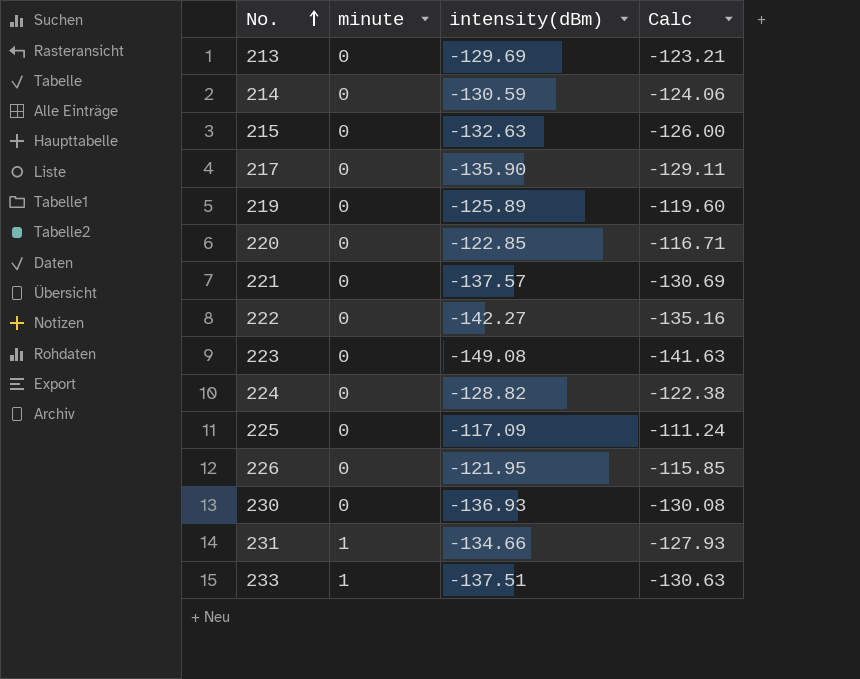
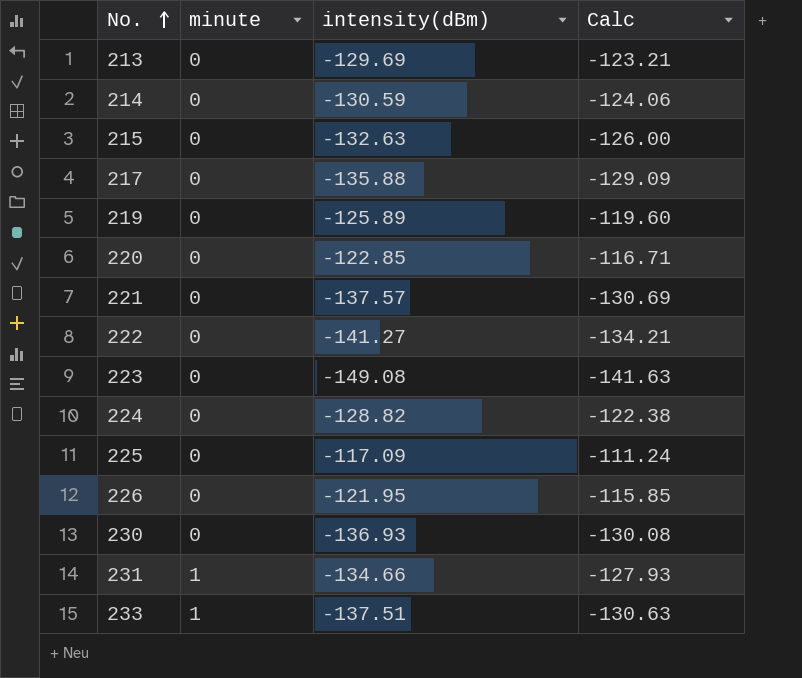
217 | intensity(dBm): -135.90 -> -135.88
217 | Calc: -129.11 -> -129.09
222 | intensity(dBm): -142.27 -> -141.27
222 | Calc: -135.16 -> -134.21

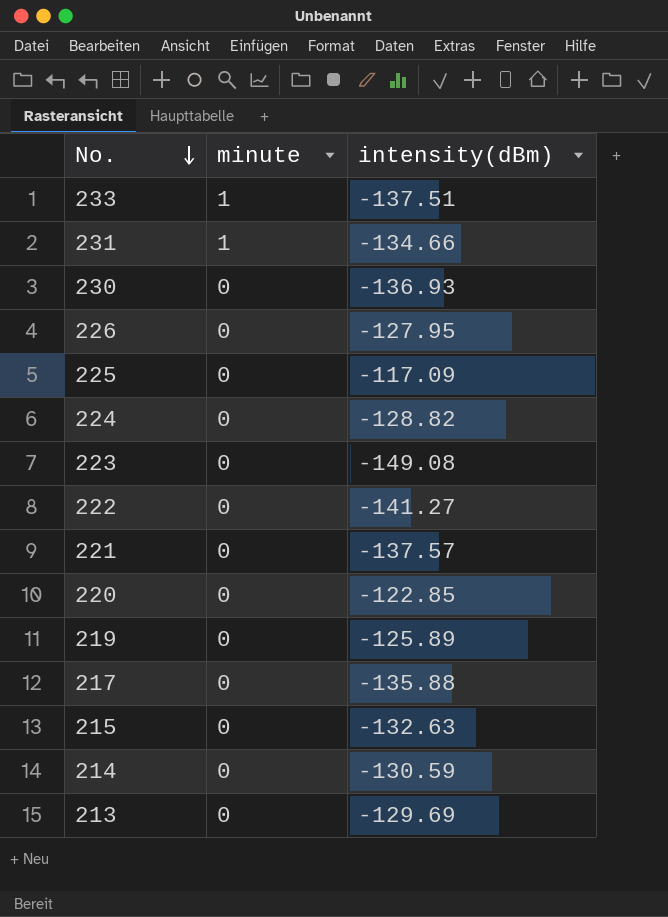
row order: No. ascending -> No. descending
column Calc | formula: [intensity(dBm)] * 0.95 -> none
226 | intensity(dBm): -121.95 -> -127.95

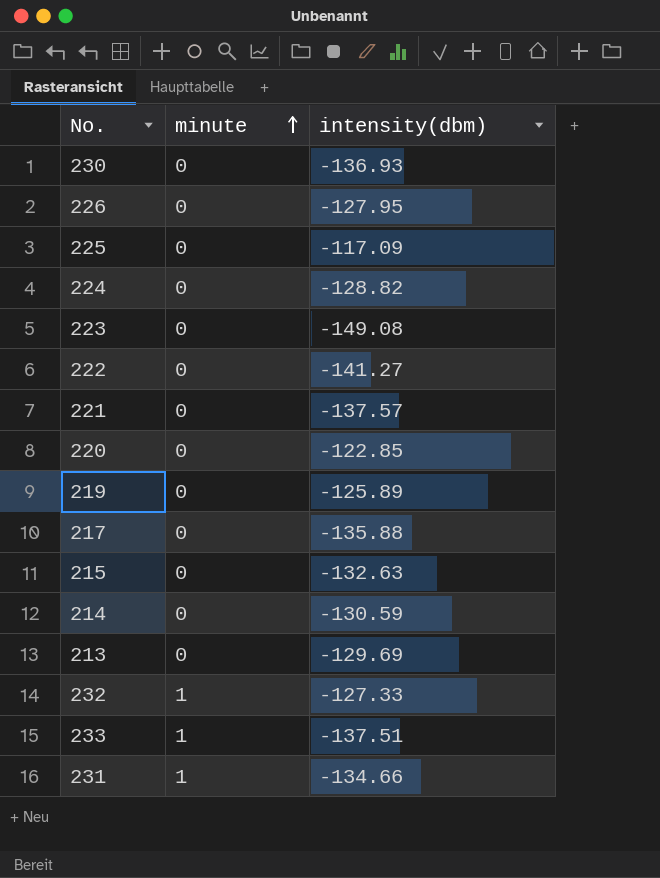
row order: No. descending -> minute ascending
column name: intensity(dBm) -> intensity(dbm)
row 232: none -> 1 | -127.33

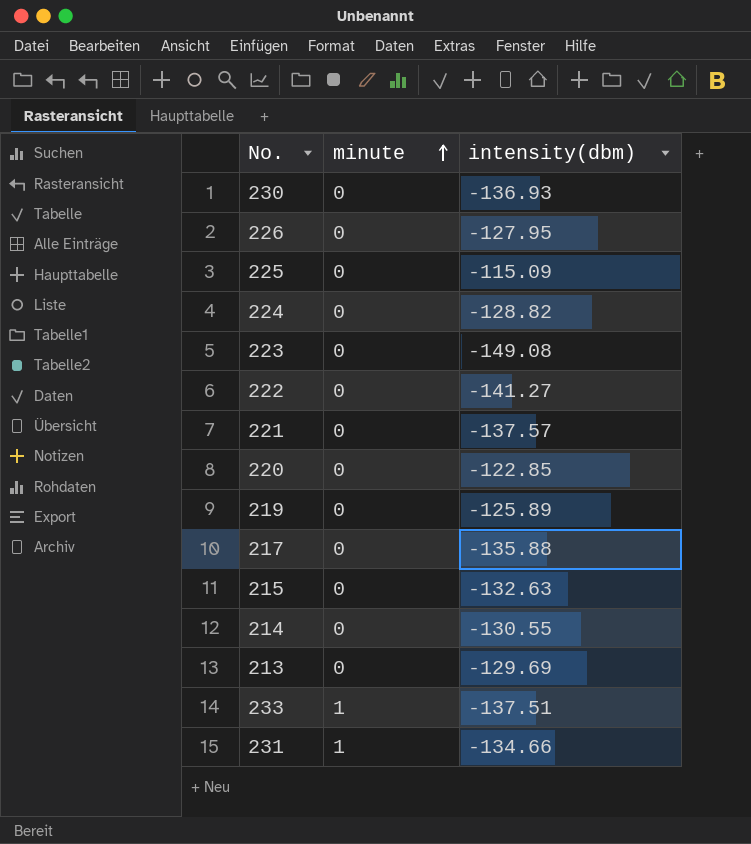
row 232: 1 | -127.33 -> none
225 | intensity(dbm): -117.09 -> -115.09
214 | intensity(dbm): -130.59 -> -130.55

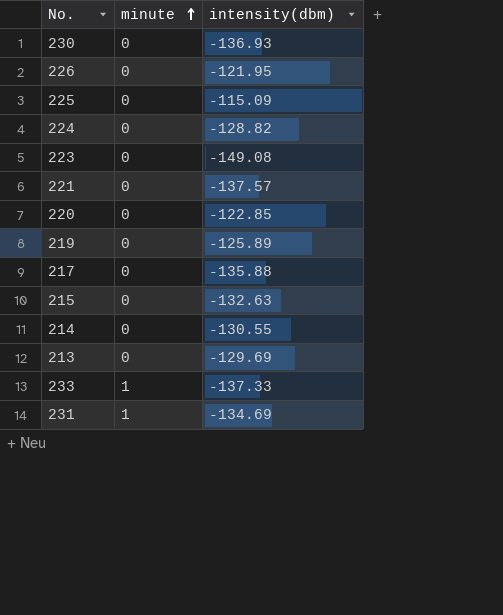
row 222: 0 | -141.27 -> none
226 | intensity(dbm): -127.95 -> -121.95
233 | intensity(dbm): -137.51 -> -137.33
231 | intensity(dbm): -134.66 -> -134.69

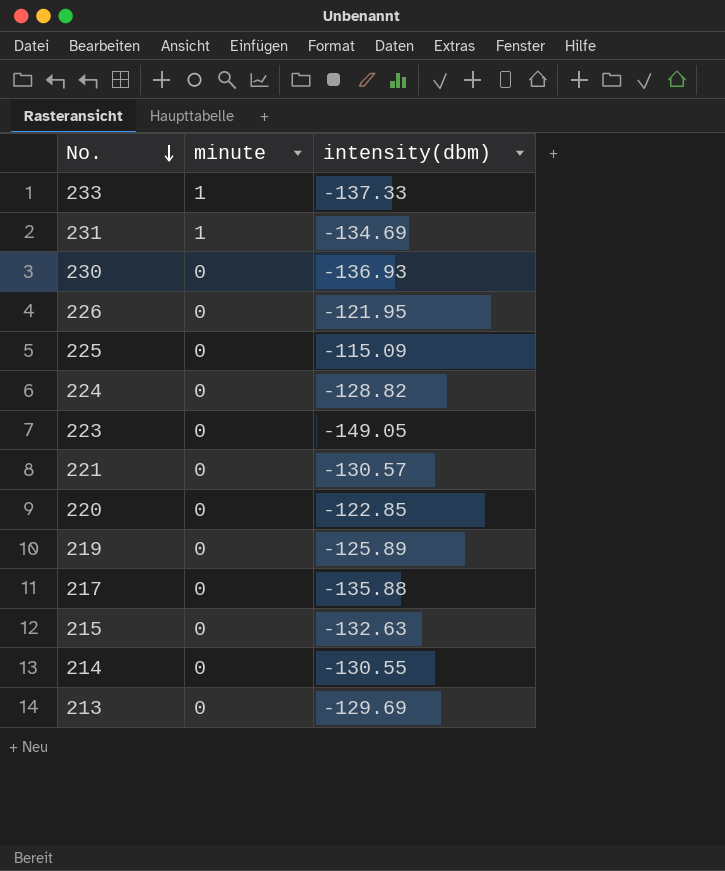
row order: minute ascending -> No. descending
223 | intensity(dbm): -149.08 -> -149.05
221 | intensity(dbm): -137.57 -> -130.57

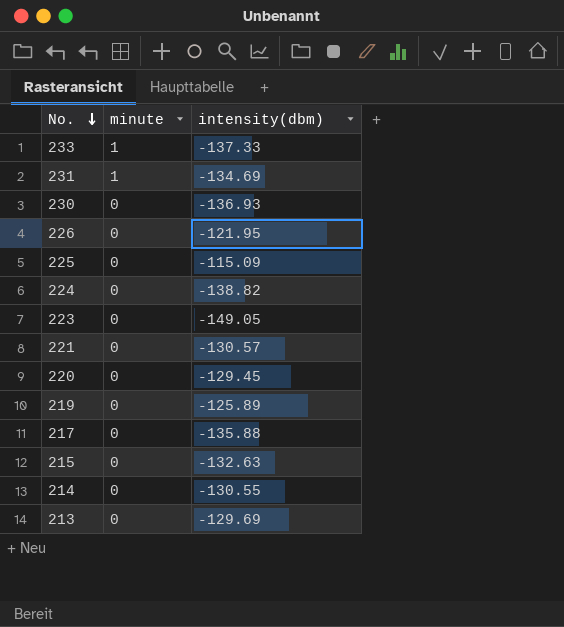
224 | intensity(dbm): -128.82 -> -138.82
220 | intensity(dbm): -122.85 -> -129.45

